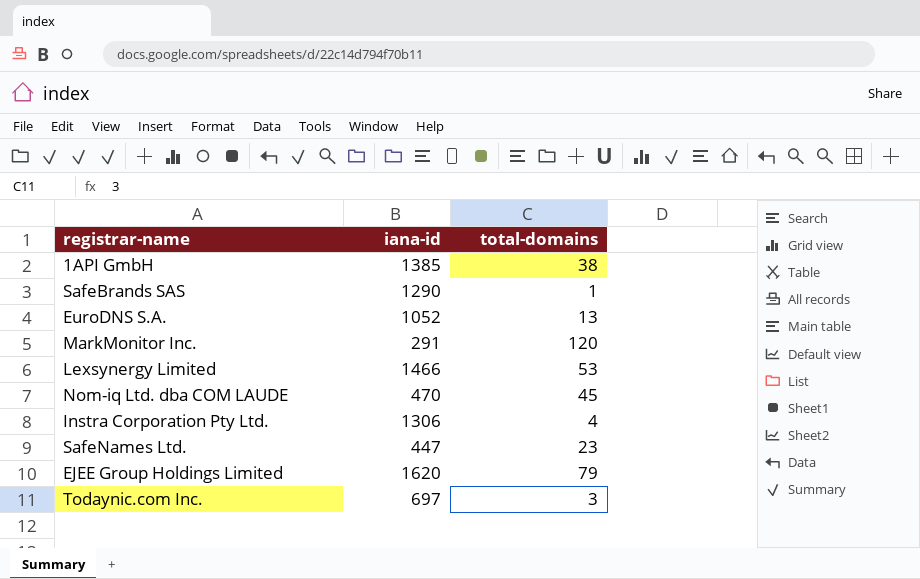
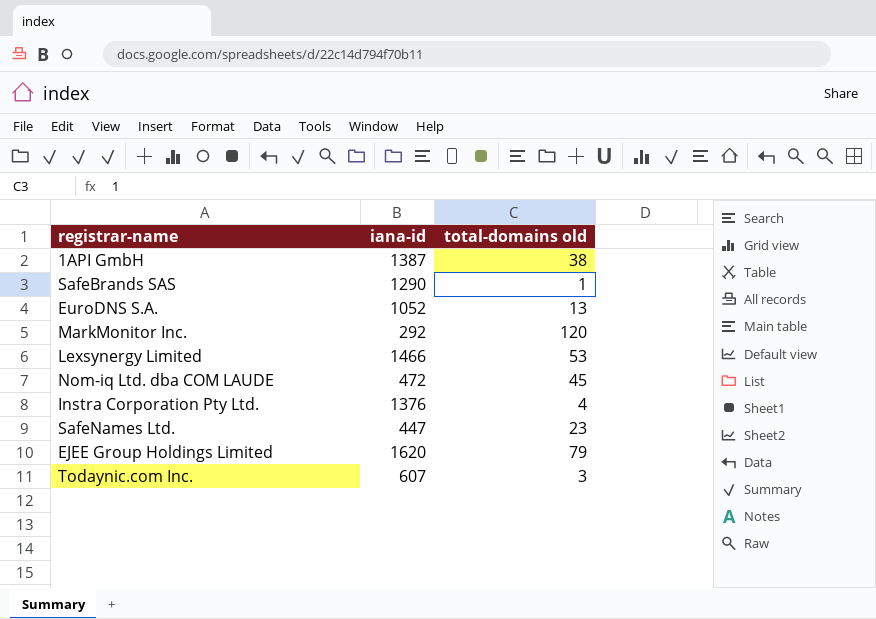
column name: total-domains -> total-domains old
1API GmbH | iana-id: 1385 -> 1387
MarkMonitor Inc. | iana-id: 291 -> 292
Nom-iq Ltd. dba COM LAUDE | iana-id: 470 -> 472
Instra Corporation Pty Ltd. | iana-id: 1306 -> 1376
Todaynic.com Inc. | iana-id: 697 -> 607

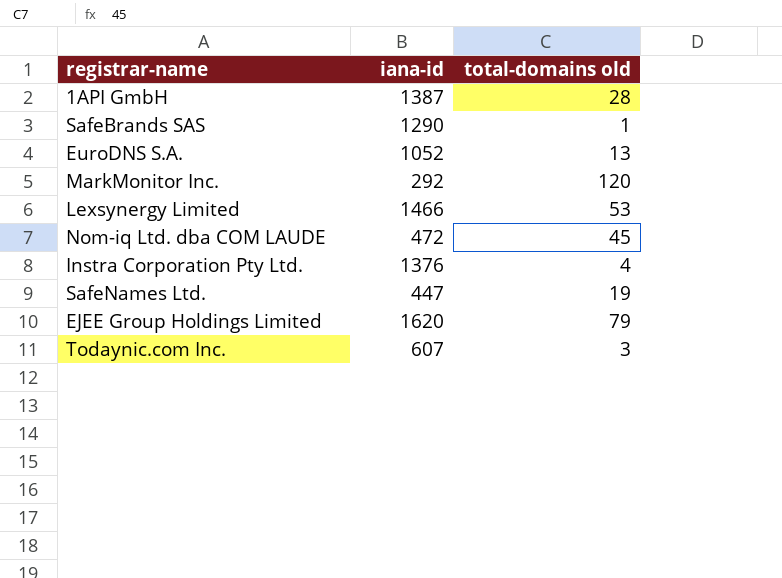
1API GmbH | total-domains old: 38 -> 28
SafeNames Ltd. | total-domains old: 23 -> 19

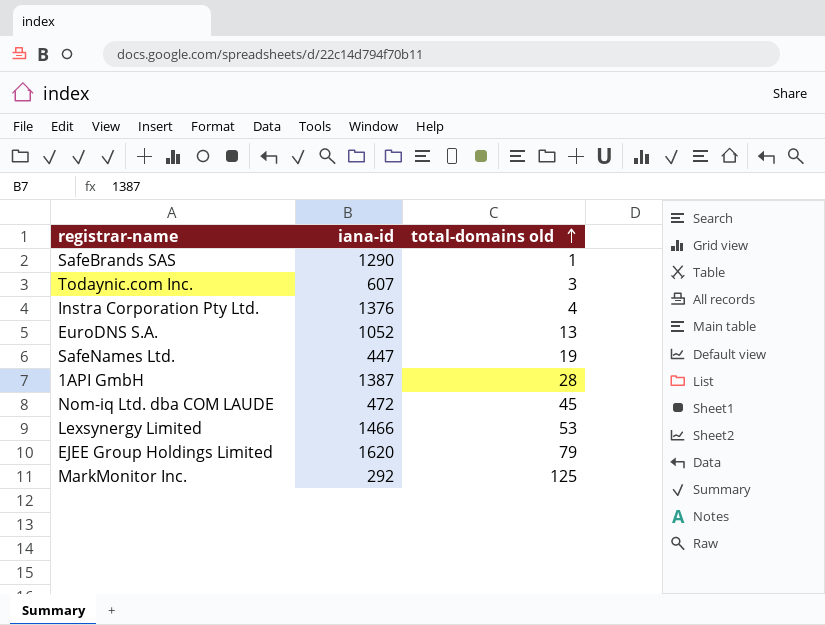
row order: none -> total-domains old ascending
MarkMonitor Inc. | total-domains old: 120 -> 125

